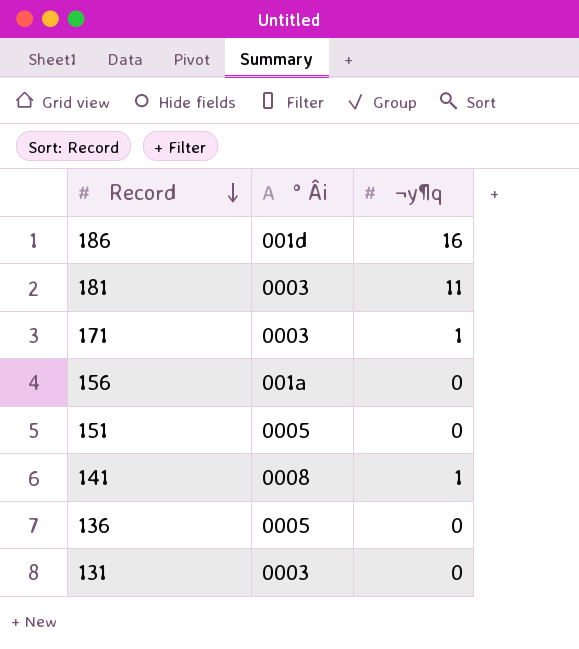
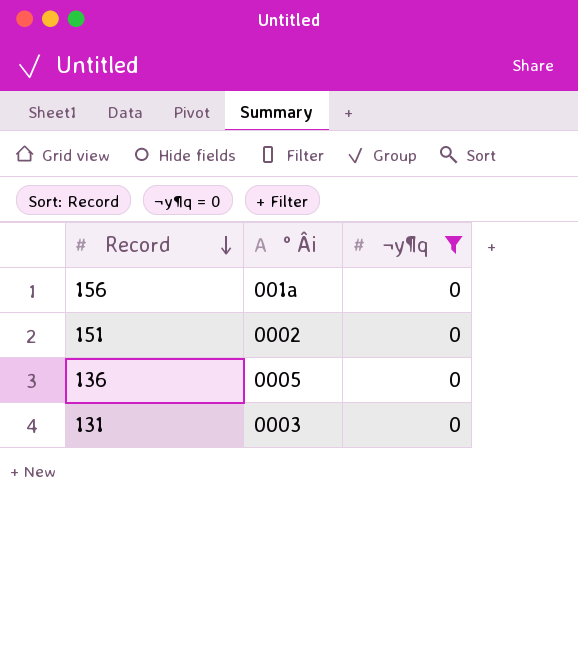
filter: none -> ¬y¶q = 0
151 | ° Âi: 0005 -> 0002

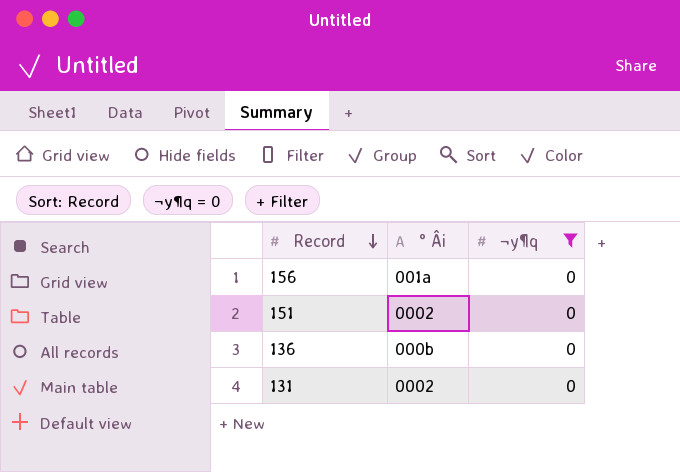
136 | ° Âi: 0005 -> 000b
131 | ° Âi: 0003 -> 0002

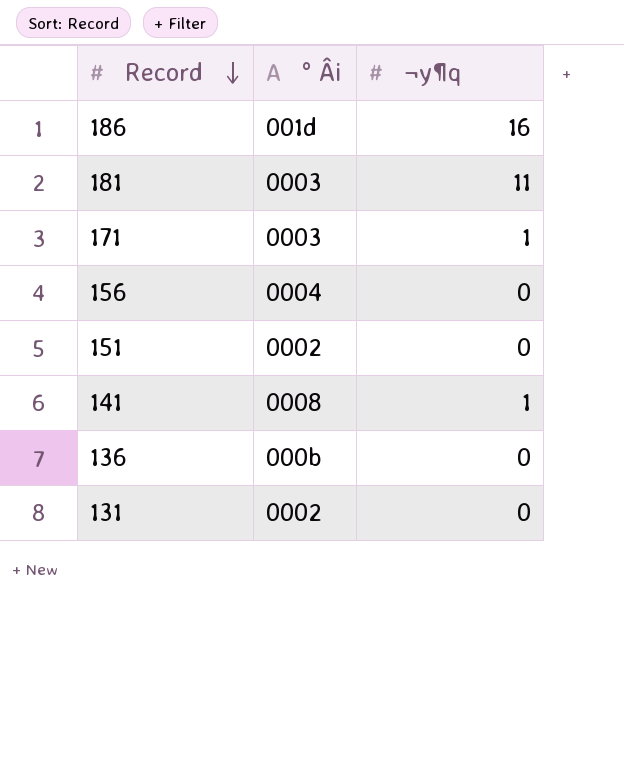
filter: ¬y¶q = 0 -> none
156 | ° Âi: 001a -> 0004

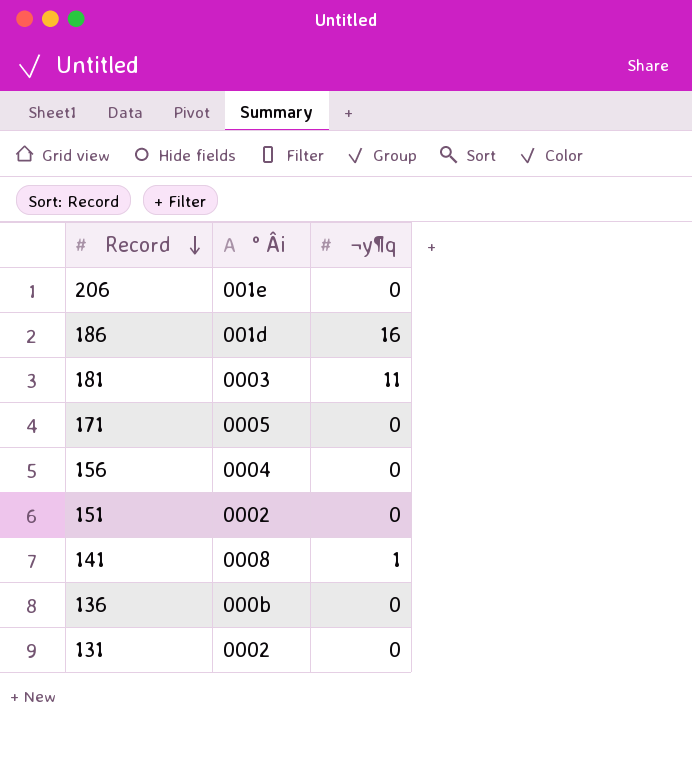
row 206: none -> 001e | 0
171 | ° Âi: 0003 -> 0005
171 | ¬y¶q: 1 -> 0

